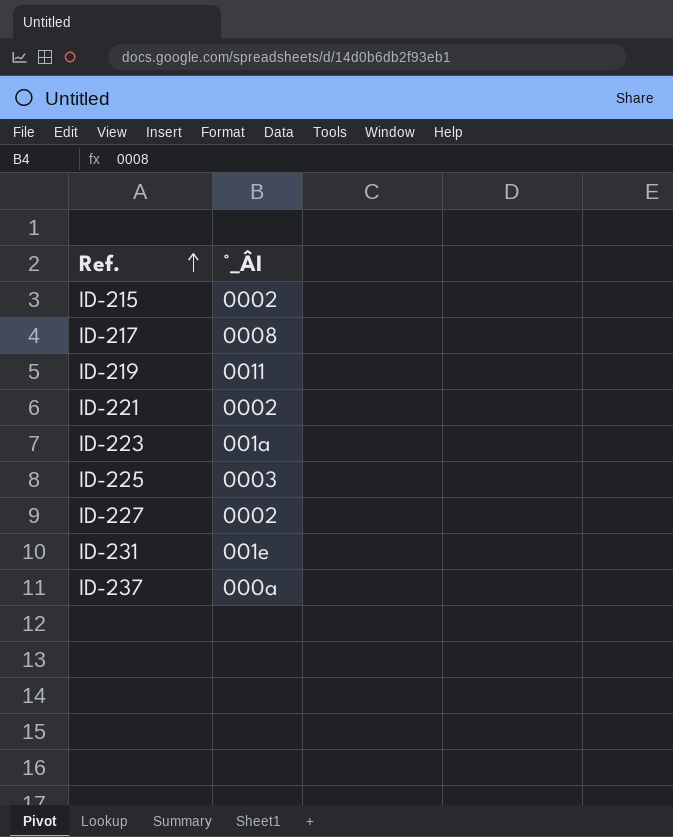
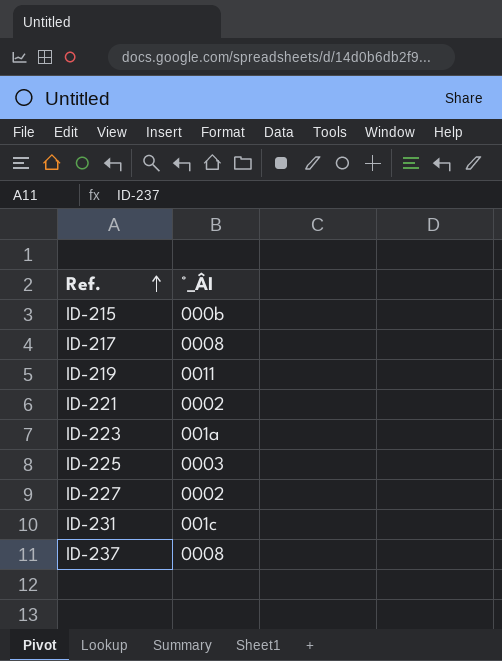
ID-215 | °_ÂI: 0002 -> 000b
ID-231 | °_ÂI: 001e -> 001c
ID-237 | °_ÂI: 000a -> 0008

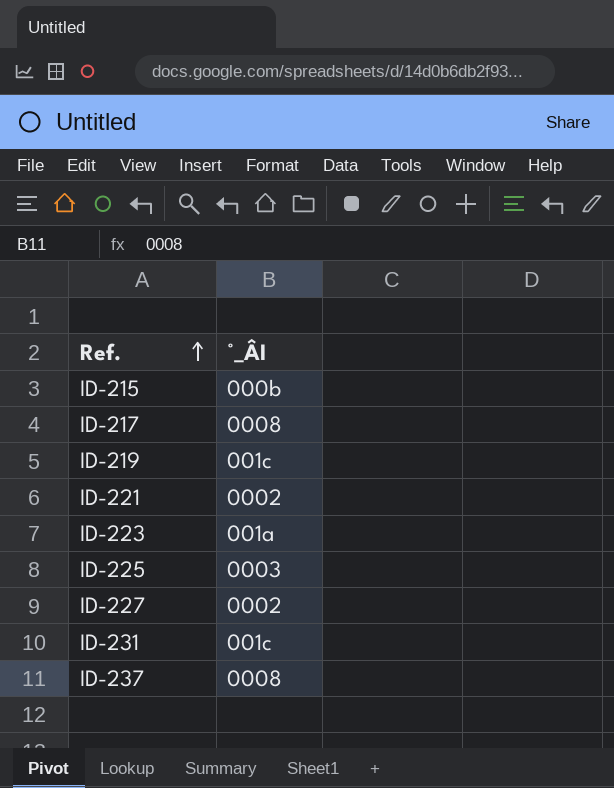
ID-219 | °_ÂI: 0011 -> 001c

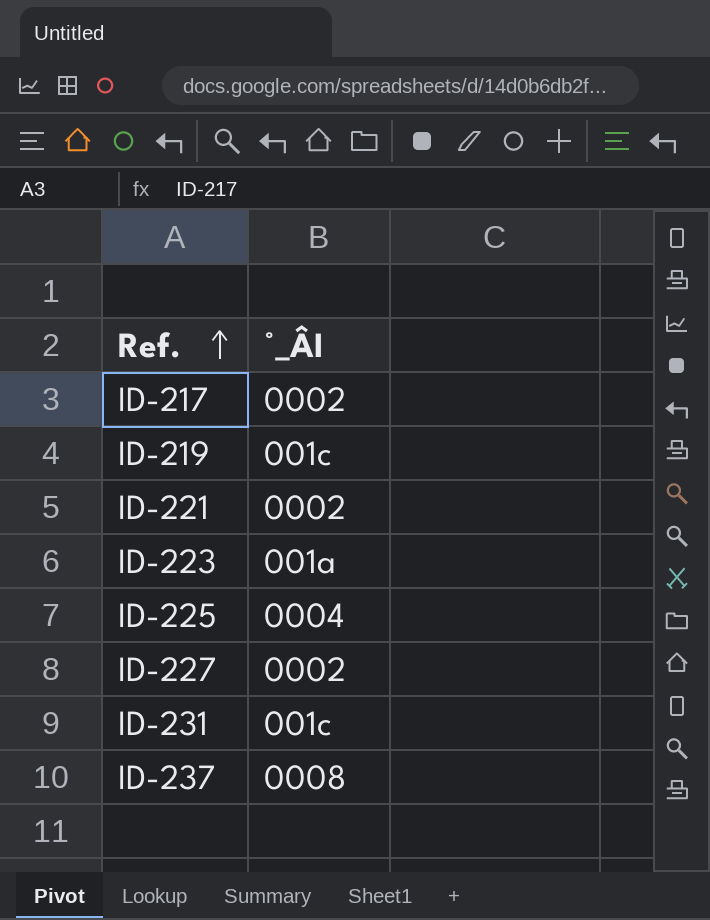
row ID-215: 000b -> none
ID-217 | °_ÂI: 0008 -> 0002
ID-225 | °_ÂI: 0003 -> 0004

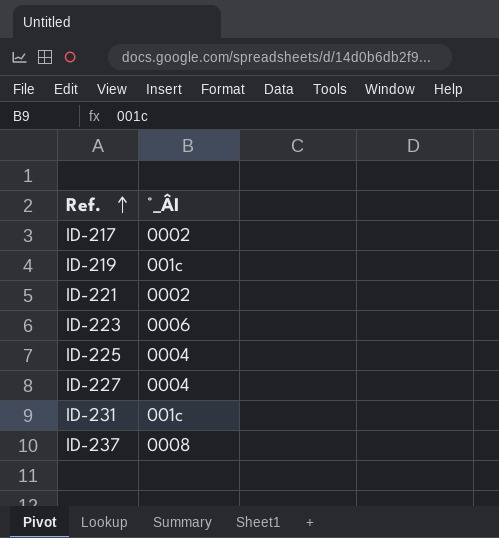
ID-223 | °_ÂI: 001a -> 0006
ID-227 | °_ÂI: 0002 -> 0004

